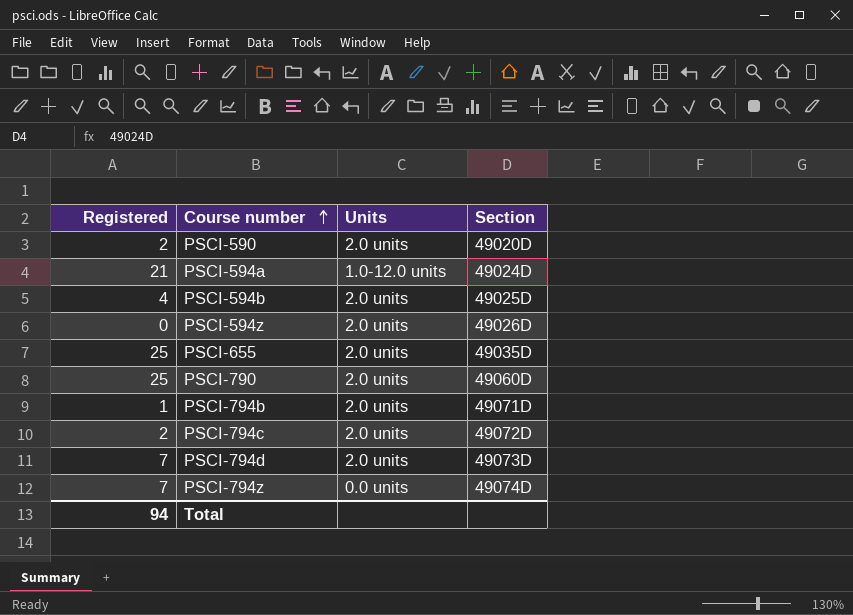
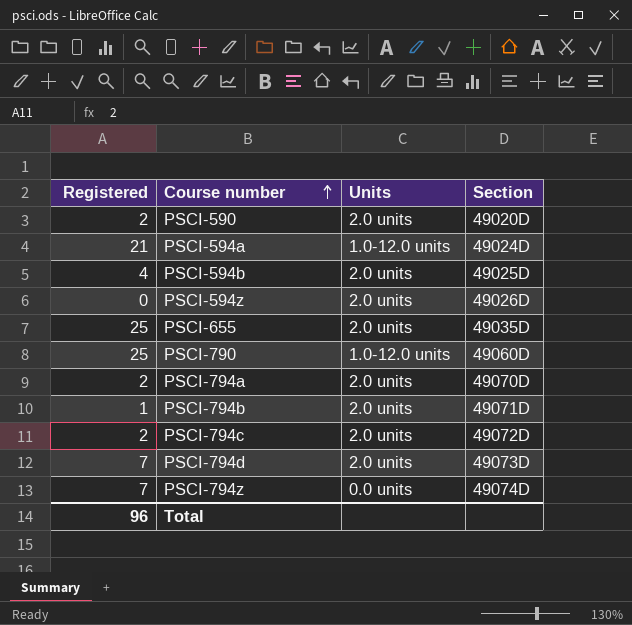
PSCI-790 | Units: 2.0 units -> 1.0-12.0 units
row PSCI-794a: none -> 2 | 2.0 units | 49070D
Total | Registered: 94 -> 96

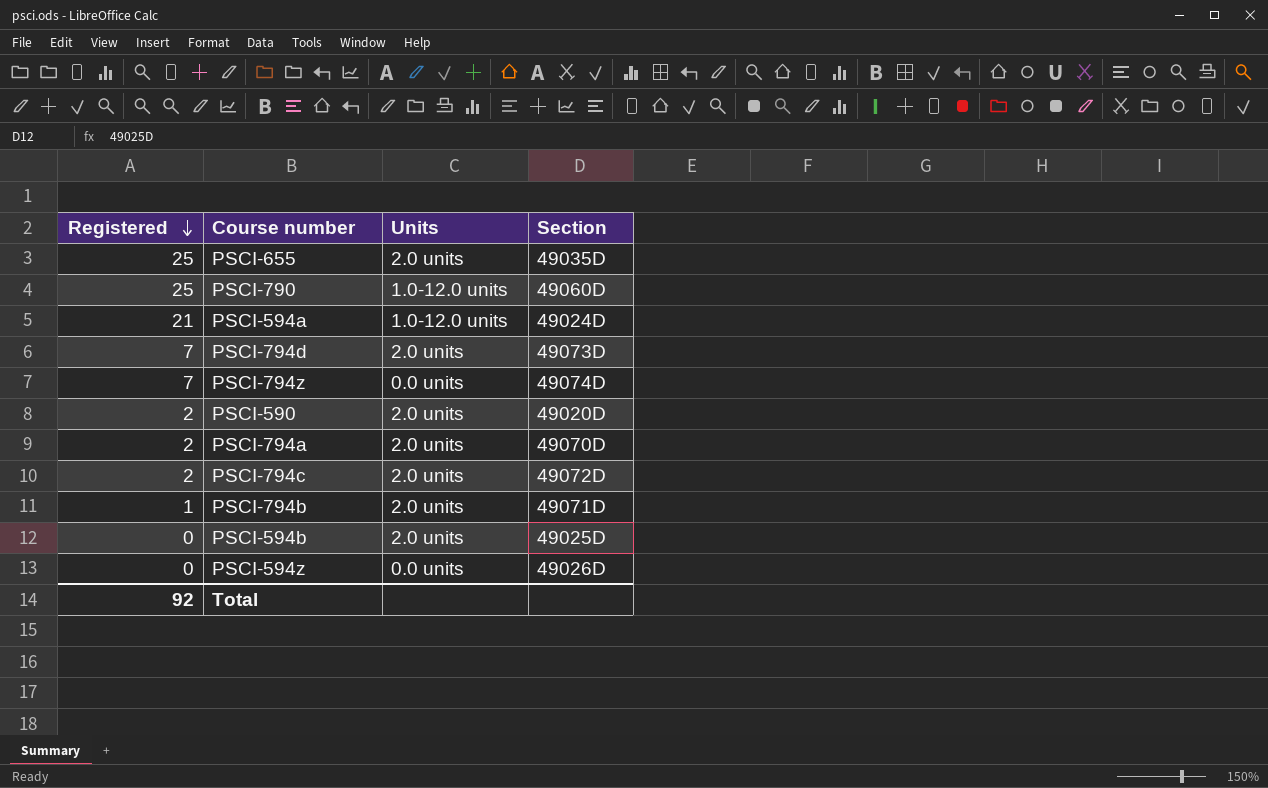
row order: Course number ascending -> Registered descending
PSCI-594b | Registered: 4 -> 0
PSCI-594z | Units: 2.0 units -> 0.0 units
Total | Registered: 96 -> 92

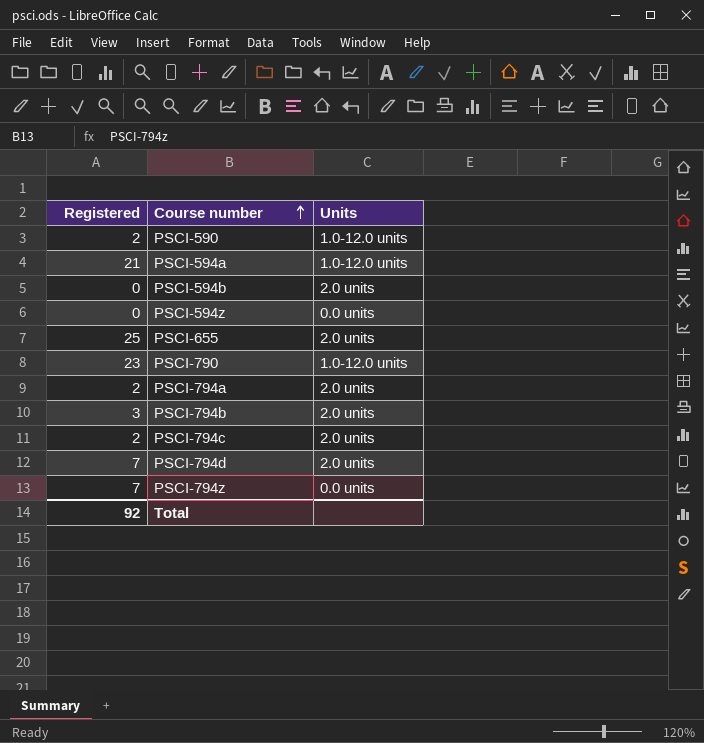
row order: Registered descending -> Course number ascending
column Section | position: 4 -> none
PSCI-590 | Units: 2.0 units -> 1.0-12.0 units
PSCI-790 | Registered: 25 -> 23
PSCI-794b | Registered: 1 -> 3

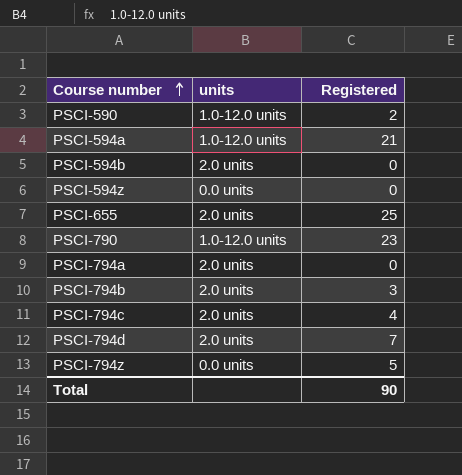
column name: Units -> units
column Registered | position: 1 -> 3
PSCI-794a | Registered: 2 -> 0
PSCI-794c | Registered: 2 -> 4
PSCI-794z | Registered: 7 -> 5
Total | Registered: 92 -> 90

